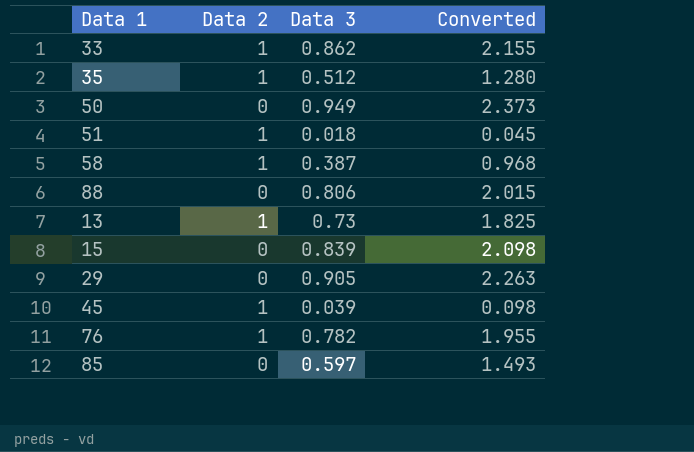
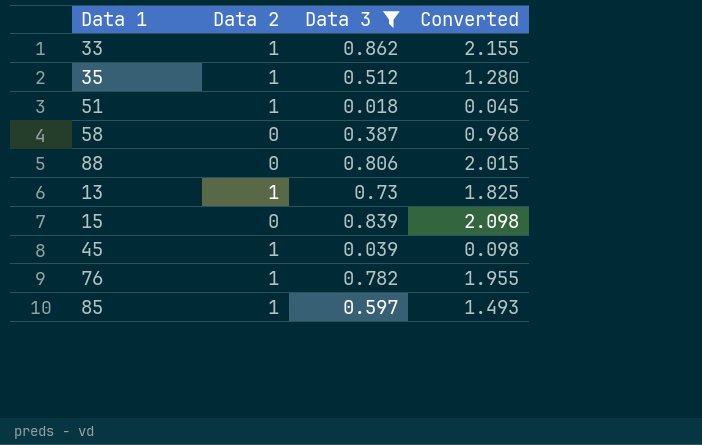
filter: none -> Data 3 <= 0.862
58 | Data 2: 1 -> 0
85 | Data 2: 0 -> 1

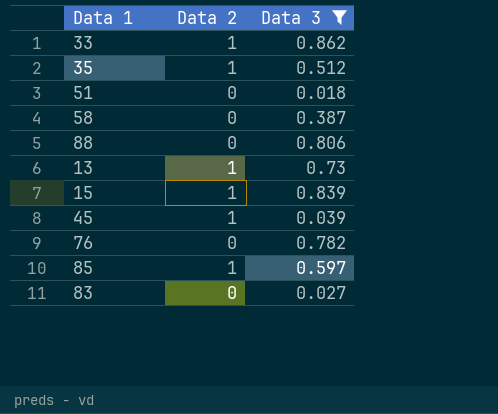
column Converted | formula: [Data 3] * 2.5 -> none
51 | Data 2: 1 -> 0
15 | Data 2: 0 -> 1
76 | Data 2: 1 -> 0
row 83: none -> 0 | 0.027

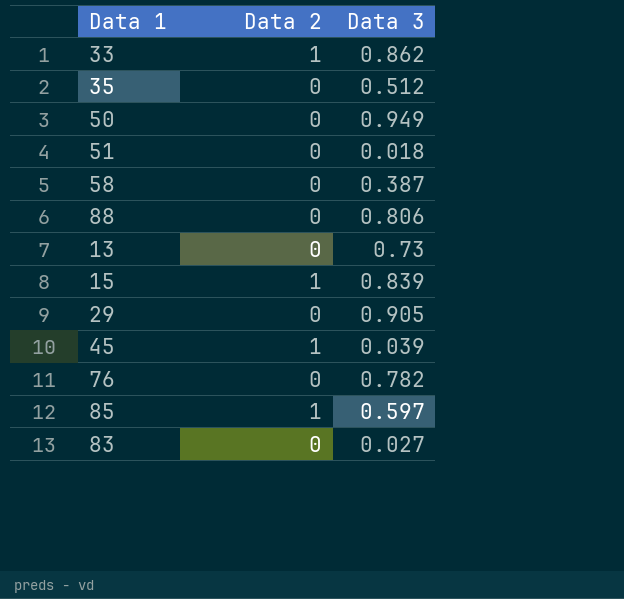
filter: Data 3 <= 0.862 -> none
35 | Data 2: 1 -> 0
13 | Data 2: 1 -> 0

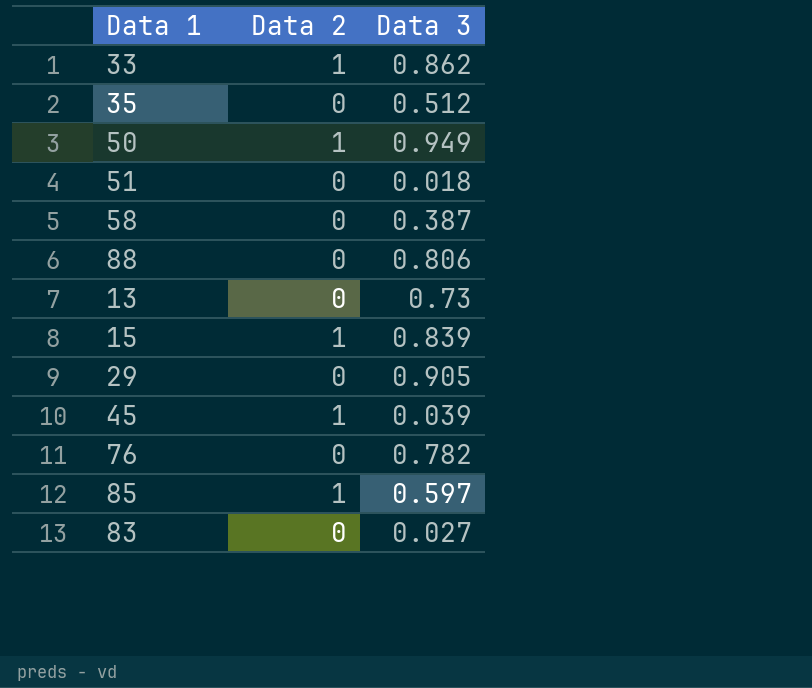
50 | Data 2: 0 -> 1

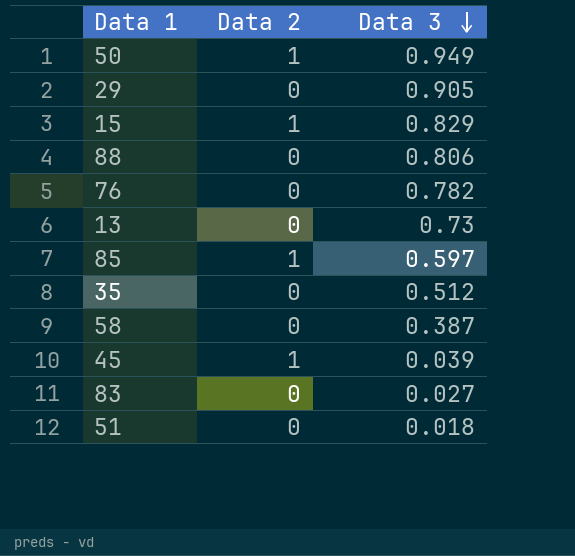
row order: none -> Data 3 descending
row 33: 1 | 0.862 -> none
15 | Data 3: 0.839 -> 0.829

